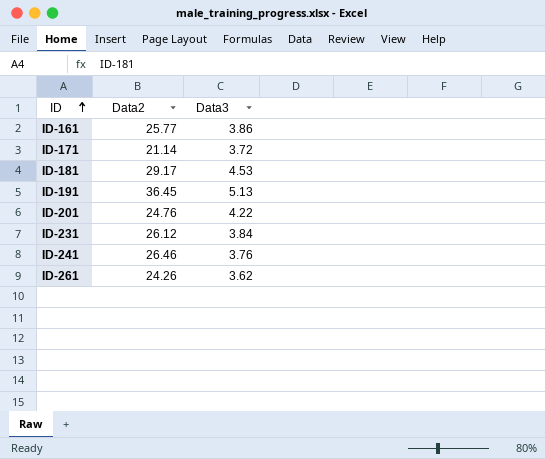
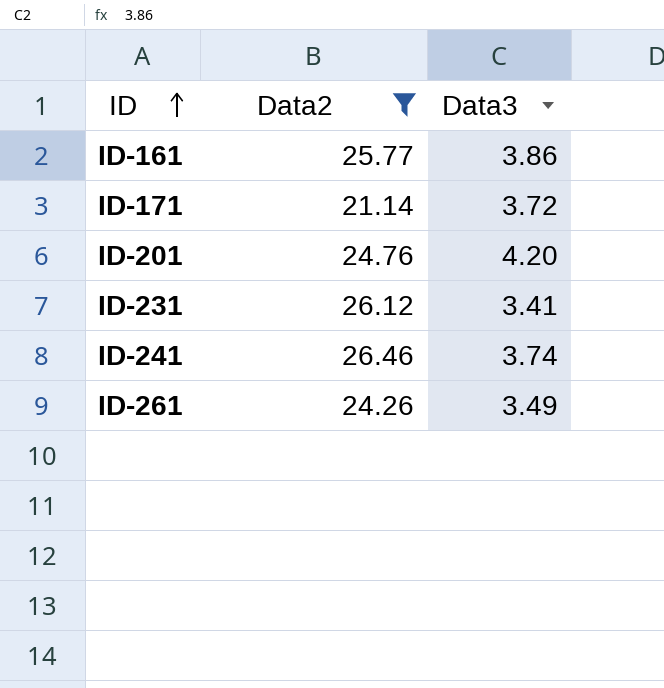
filter: none -> Data2 <= 26.46
ID-201 | Data3: 4.22 -> 4.20
ID-231 | Data3: 3.84 -> 3.41
ID-241 | Data3: 3.76 -> 3.74
ID-261 | Data3: 3.62 -> 3.49

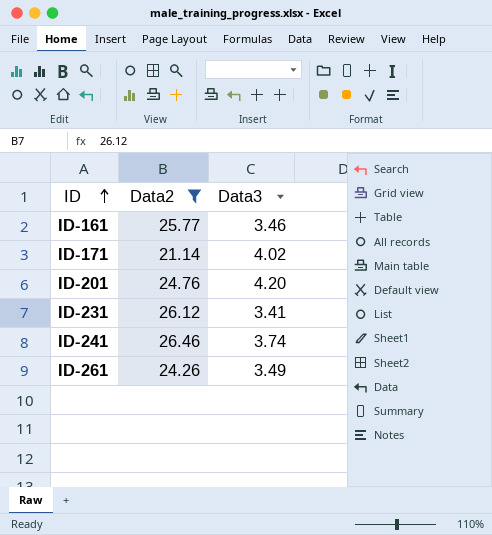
ID-161 | Data3: 3.86 -> 3.46
ID-171 | Data3: 3.72 -> 4.02

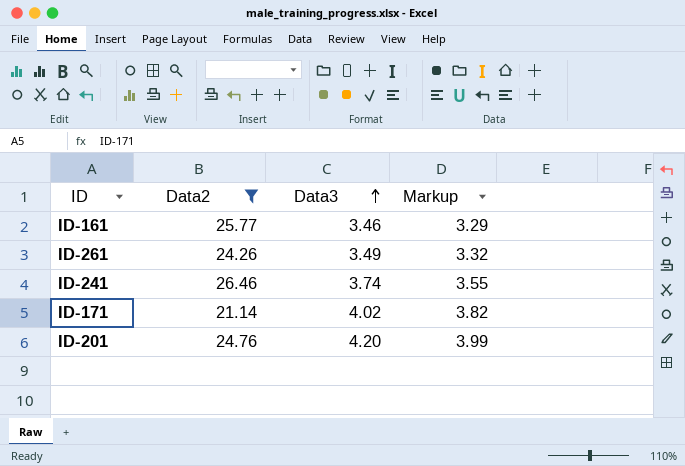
row order: ID ascending -> Data3 ascending
column Markup | formula: none -> [Data3] * 0.95
row ID-231: 26.12 | 3.41 -> none

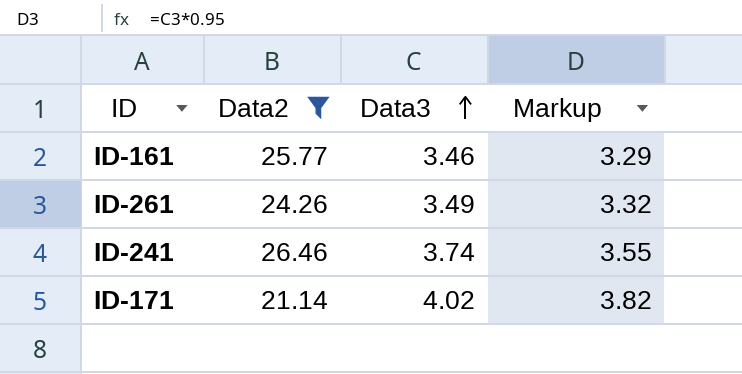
row ID-201: 24.76 | 4.20 | 3.99 -> none

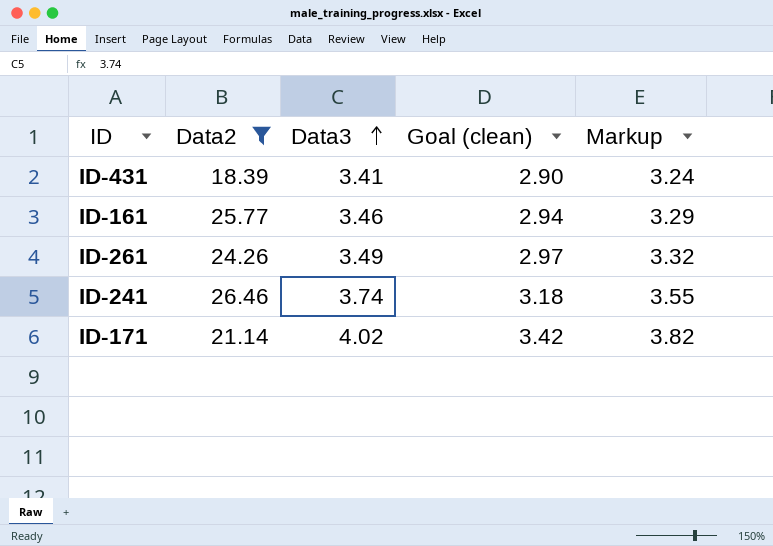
column Goal (clean) | formula: none -> [Data3] * 0.85
row ID-431: none -> 18.39 | 3.41 | 2.90 | 3.24

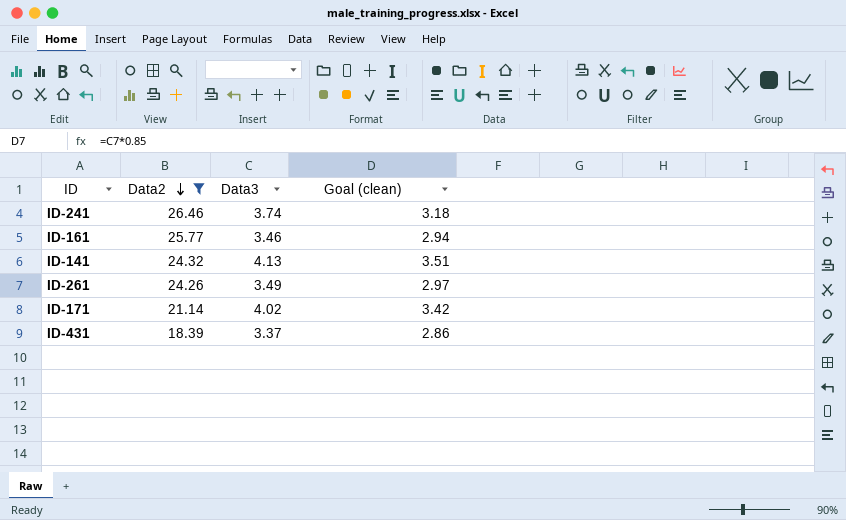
row order: Data3 ascending -> Data2 descending
column Markup | formula: [Data3] * 0.95 -> none
row ID-141: none -> 24.32 | 4.13 | 3.51
ID-431 | Data3: 3.41 -> 3.37
ID-431 | Goal (clean): 2.90 -> 2.86

